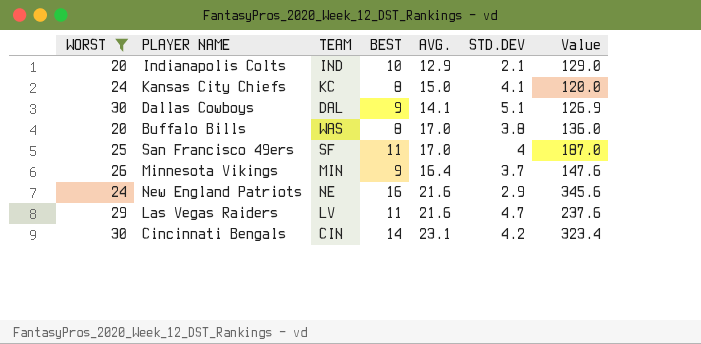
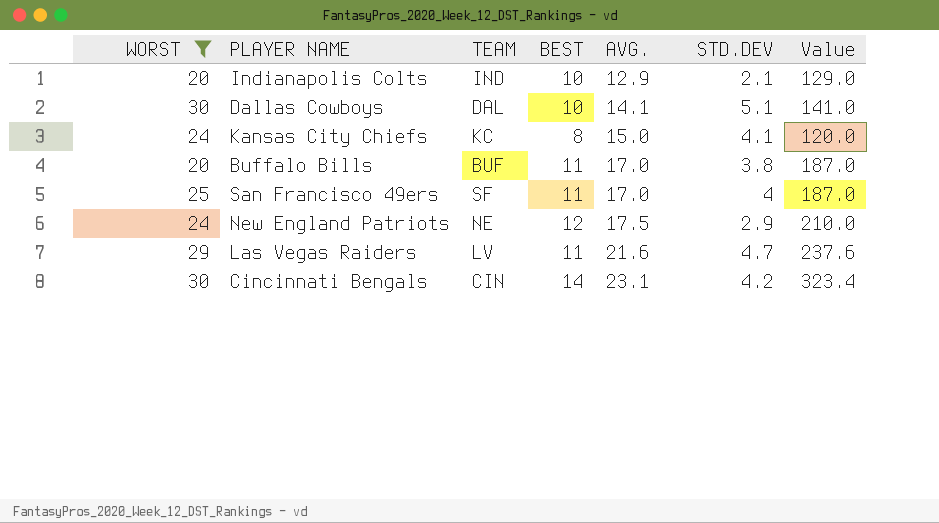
row order: none -> AVG. ascending
row Minnesota Vikings: 26 | MIN | 9 | 16.4 | 3.7 | 147.6 -> none
Dallas Cowboys | BEST: 9 -> 10
Dallas Cowboys | Value: 126.9 -> 141.0
Buffalo Bills | TEAM: WAS -> BUF
Buffalo Bills | BEST: 8 -> 11
Buffalo Bills | Value: 136.0 -> 187.0
New England Patriots | BEST: 16 -> 12
New England Patriots | AVG.: 21.6 -> 17.5
New England Patriots | Value: 345.6 -> 210.0

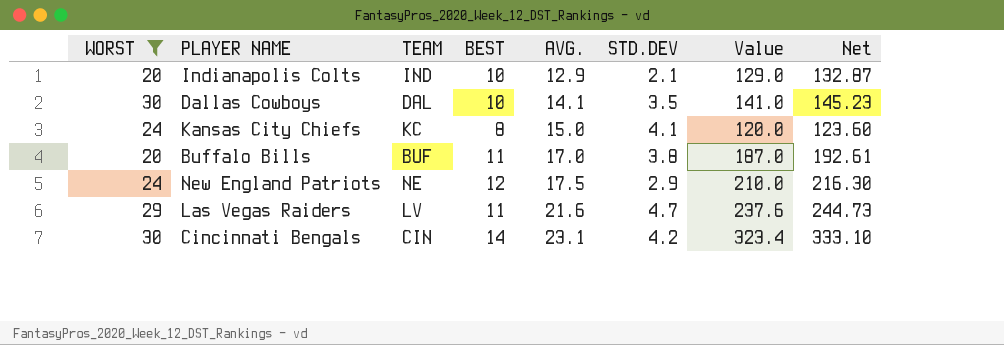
column Net | formula: none -> [Value] * 1.03
row San Francisco 49ers: 25 | SF | 11 | 17.0 | 4 | 187.0 -> none
Dallas Cowboys | STD.DEV: 5.1 -> 3.5

